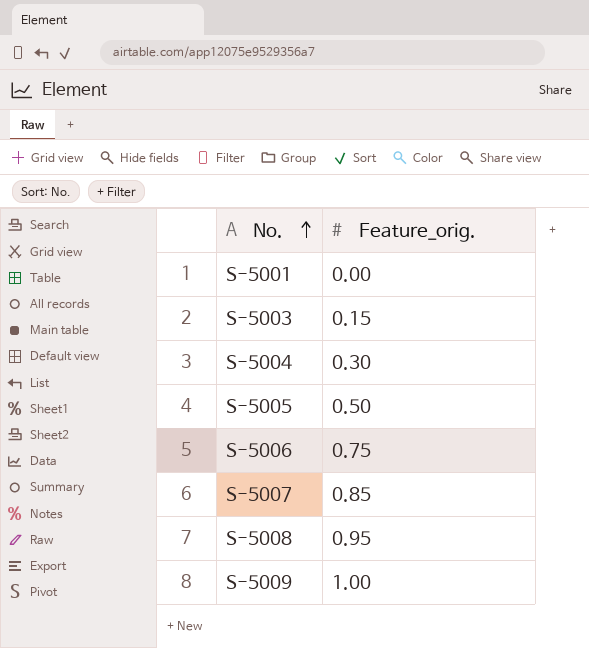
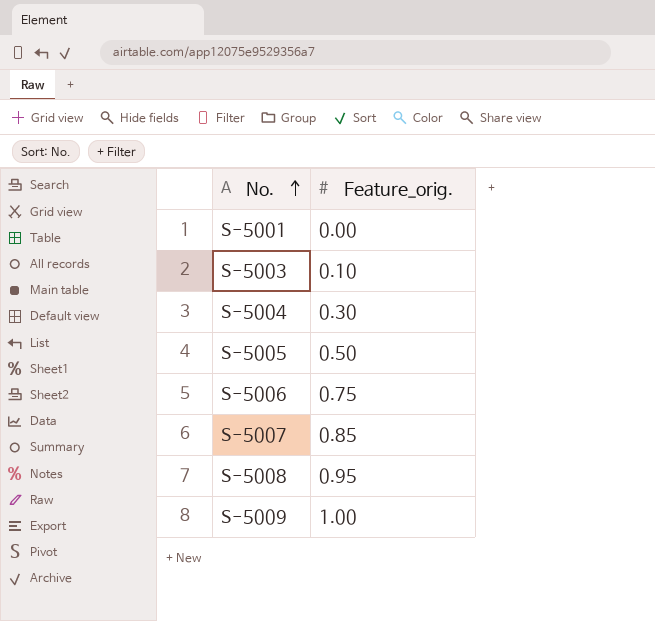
S-5003 | Feature_orig.: 0.15 -> 0.10

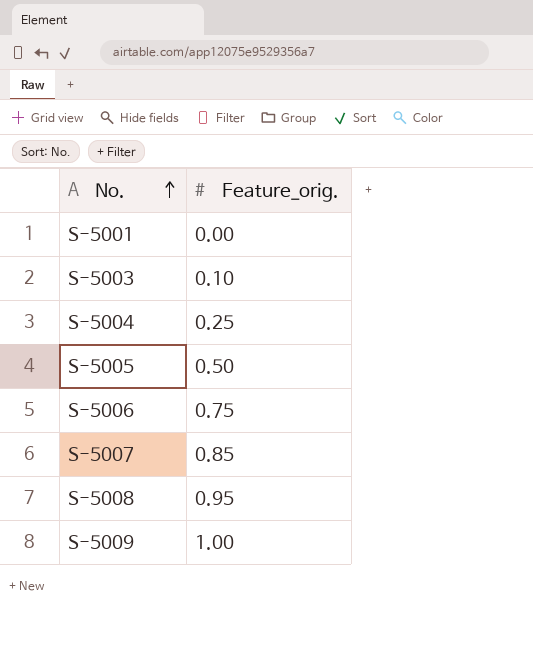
S-5004 | Feature_orig.: 0.30 -> 0.25

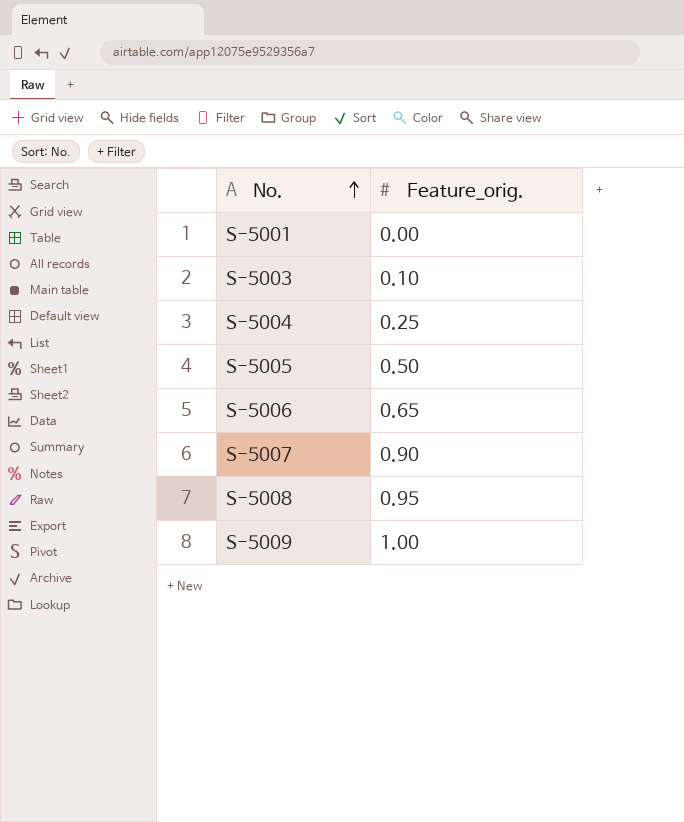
S-5006 | Feature_orig.: 0.75 -> 0.65
S-5007 | Feature_orig.: 0.85 -> 0.90

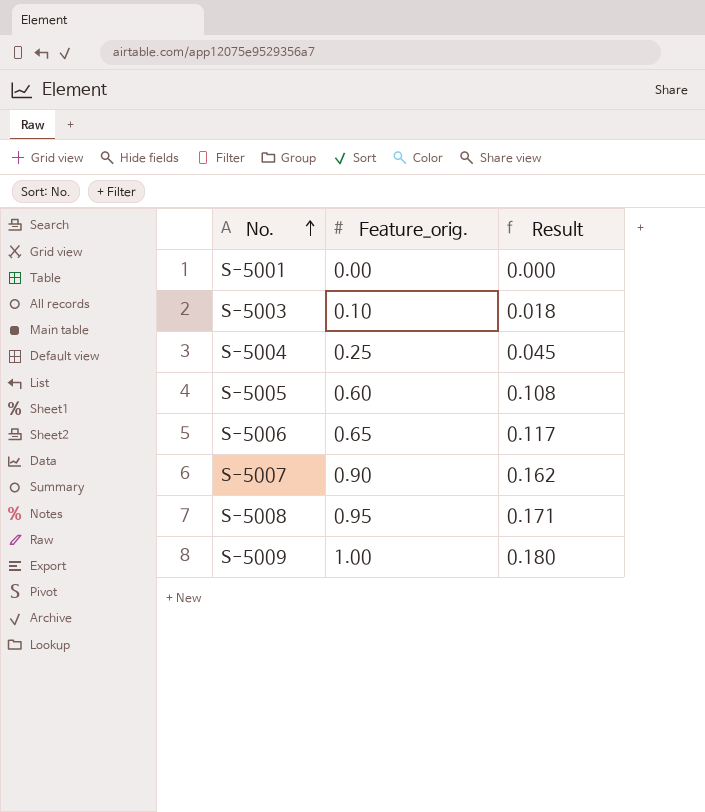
column Result | formula: none -> [Feature_orig.] * 0.18
S-5005 | Feature_orig.: 0.50 -> 0.60

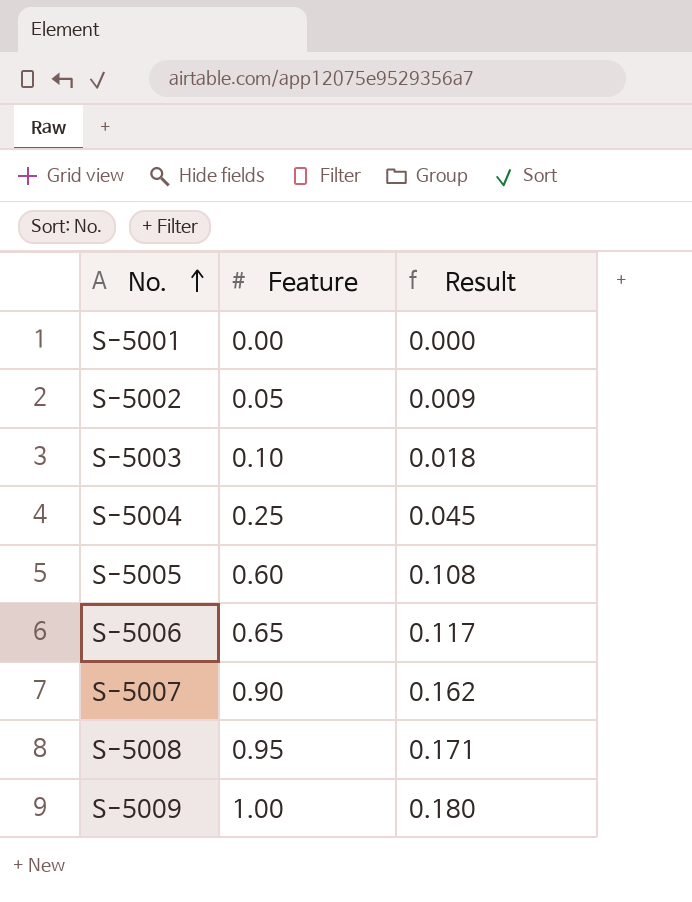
column name: Feature_orig. -> Feature
row S-5002: none -> 0.05 | 0.009

